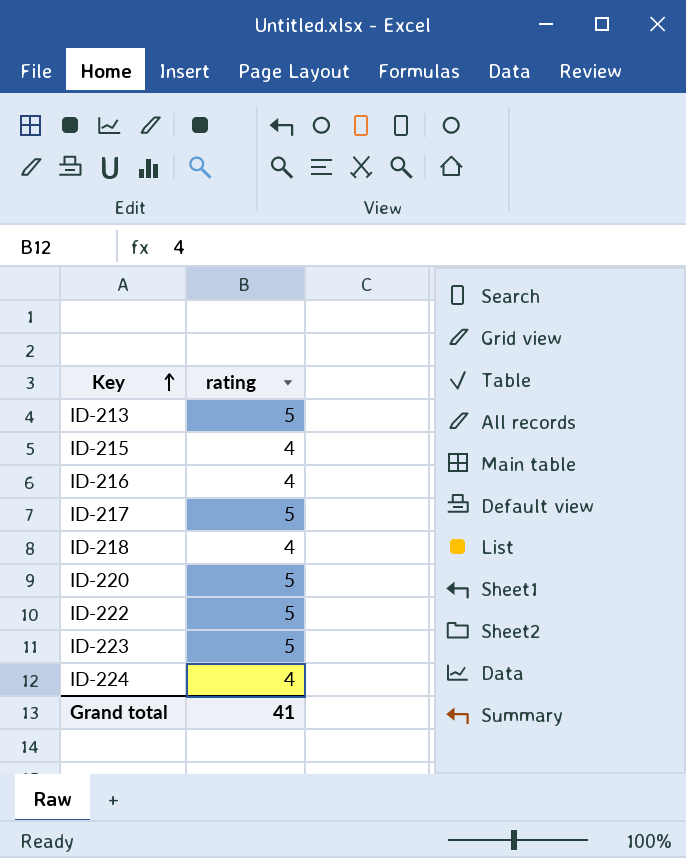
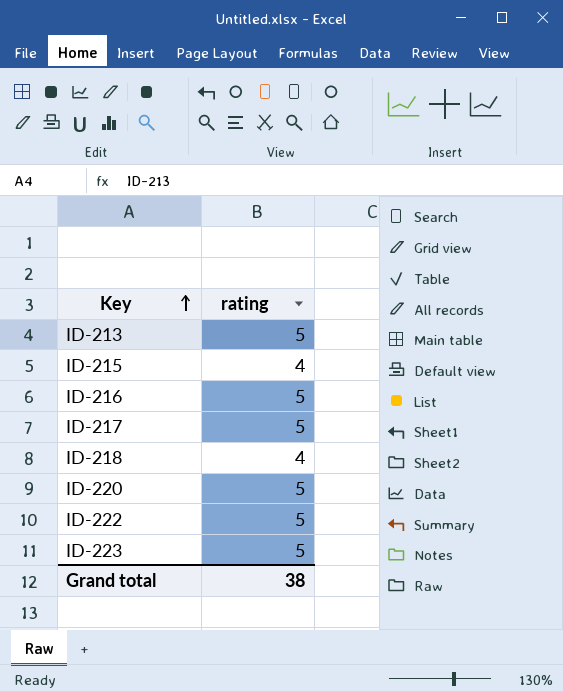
row ID-224: 4 -> none
ID-216 | rating: 4 -> 5
Grand total | rating: 41 -> 38

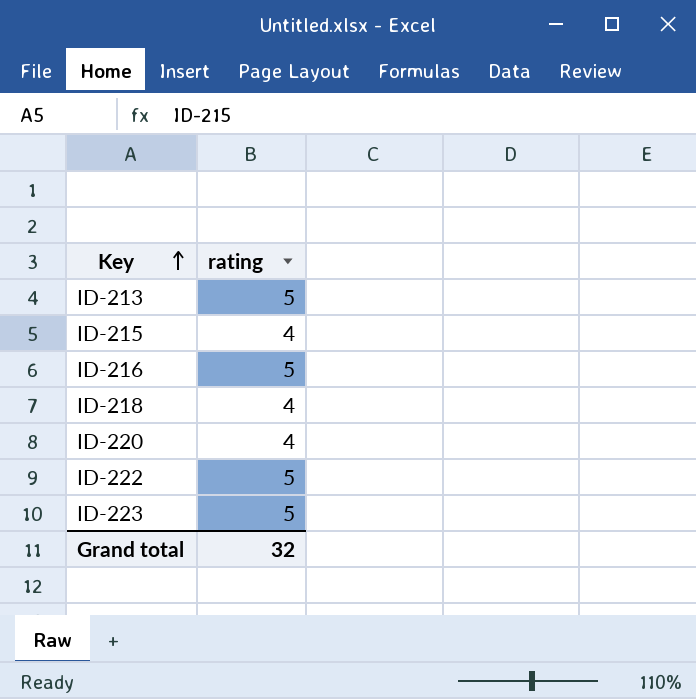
row ID-217: 5 -> none
ID-220 | rating: 5 -> 4
Grand total | rating: 38 -> 32

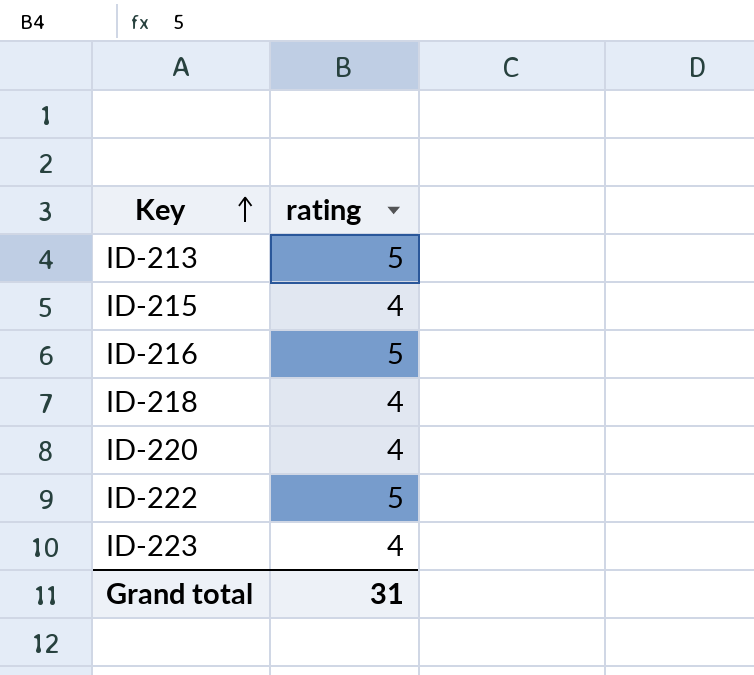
ID-223 | rating: 5 -> 4
Grand total | rating: 32 -> 31

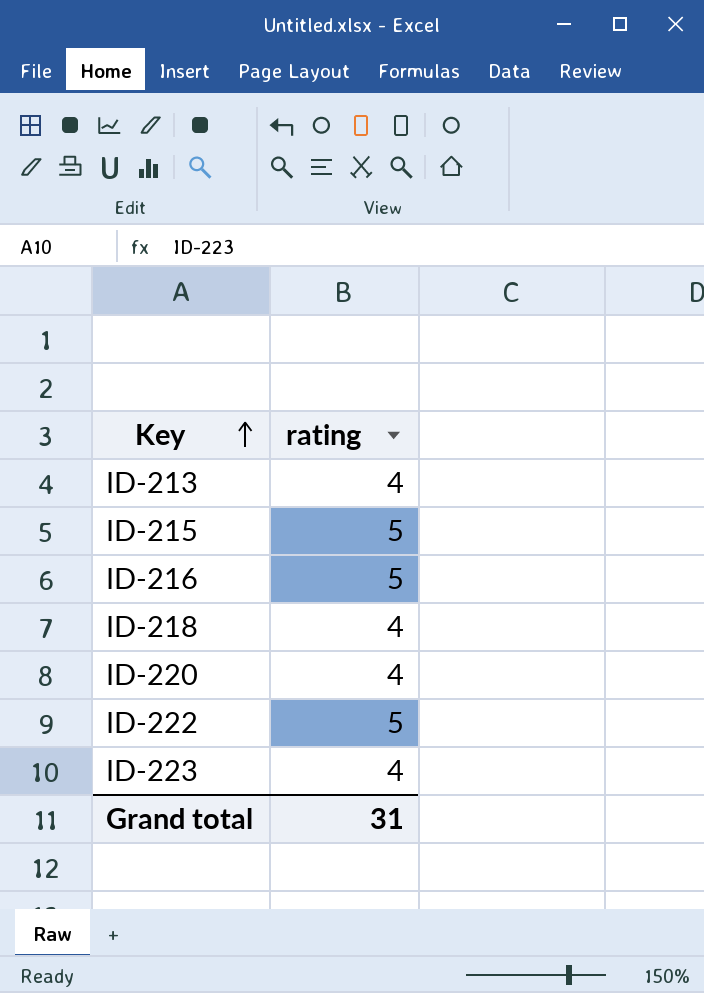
ID-213 | rating: 5 -> 4
ID-215 | rating: 4 -> 5

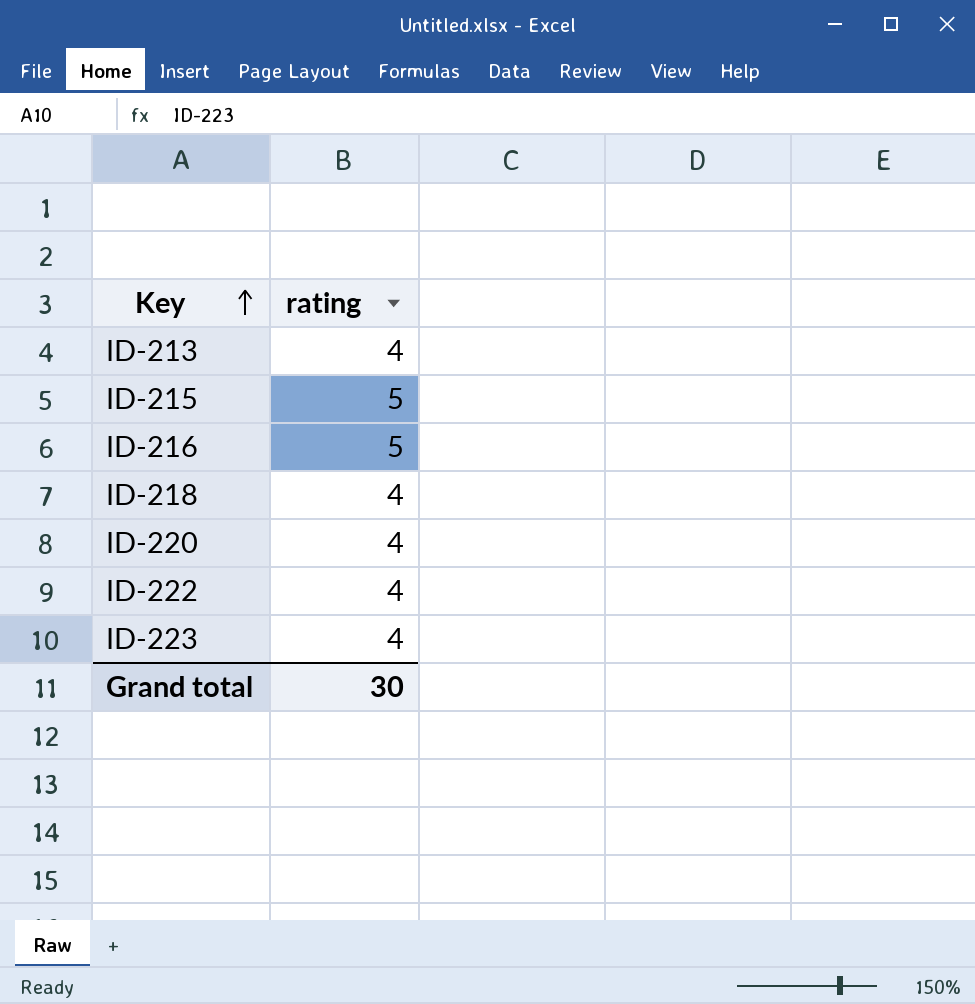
ID-222 | rating: 5 -> 4
Grand total | rating: 31 -> 30

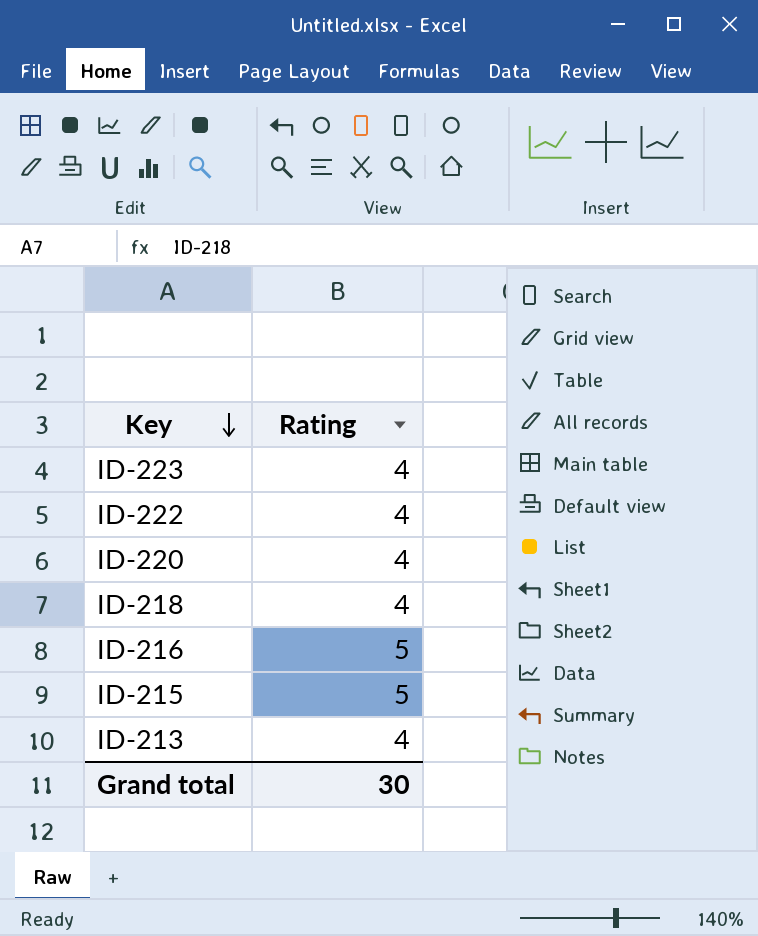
row order: Key ascending -> Key descending
column name: rating -> Rating

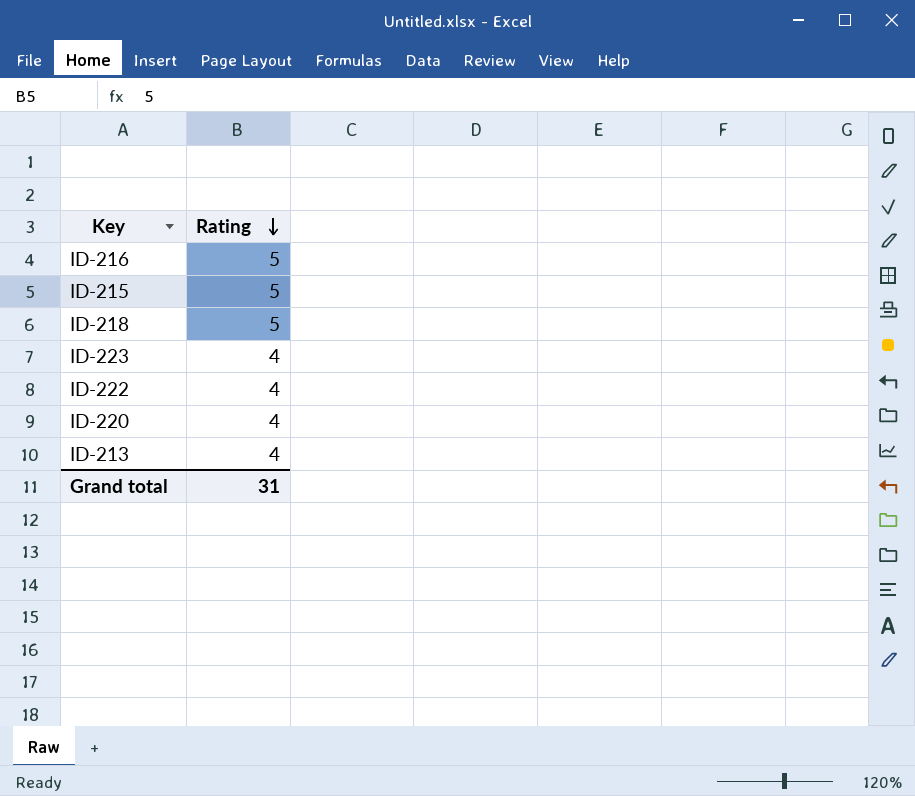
row order: Key descending -> Rating descending
ID-218 | Rating: 4 -> 5
Grand total | Rating: 30 -> 31

